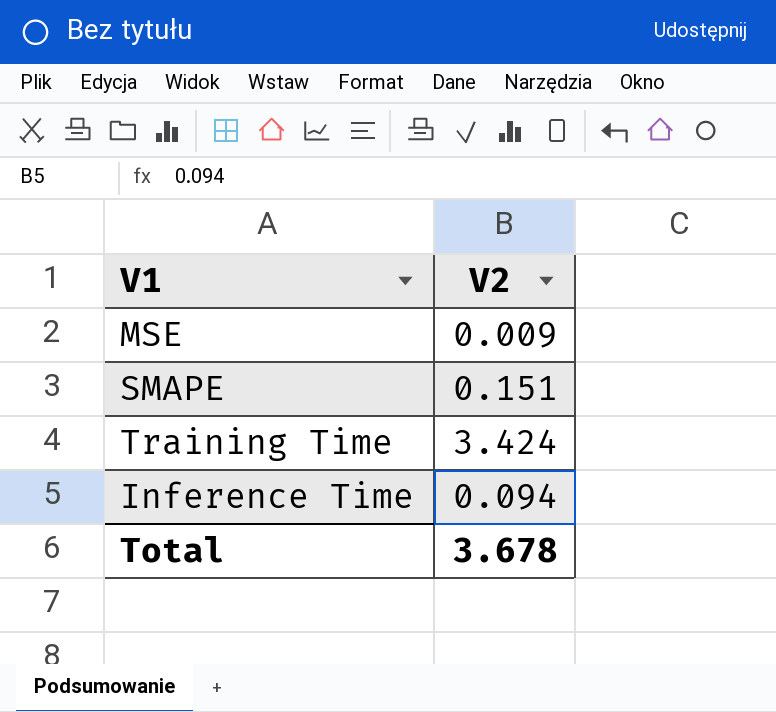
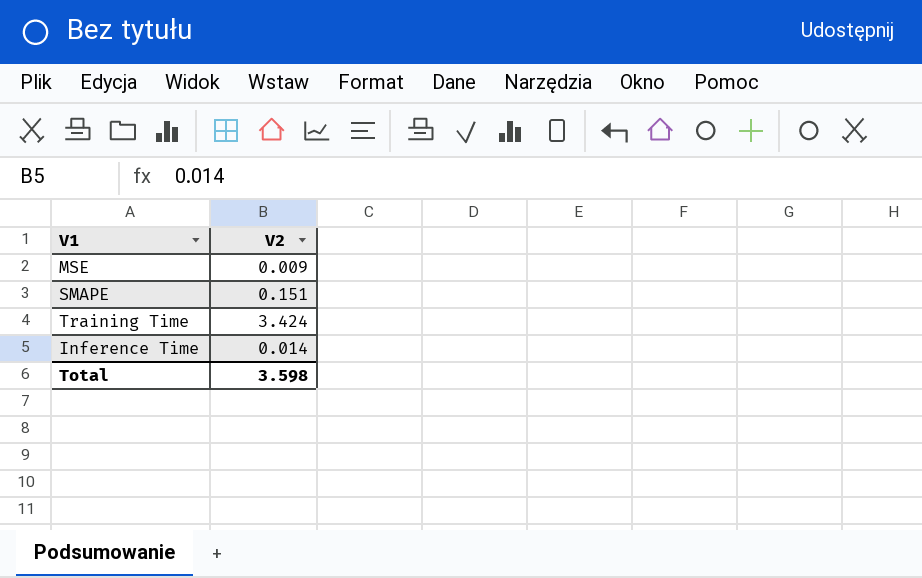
Inference Time | V2: 0.094 -> 0.014
Total | V2: 3.678 -> 3.598

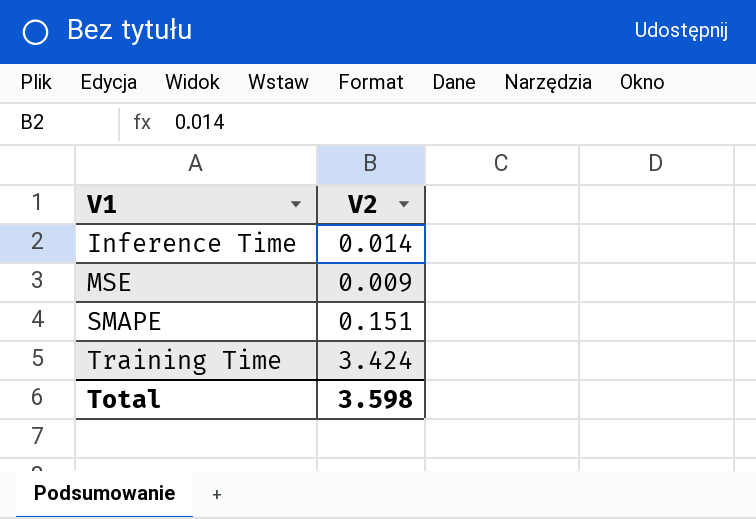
row order: none -> V1 ascending

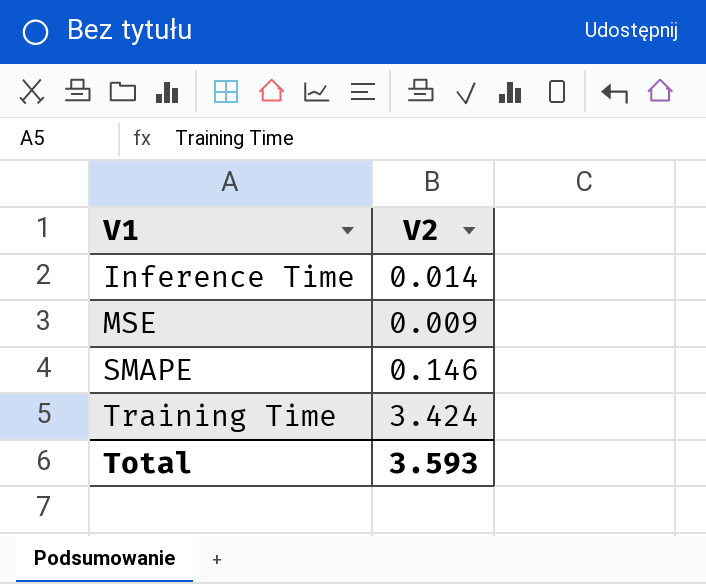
SMAPE | V2: 0.151 -> 0.146
Total | V2: 3.598 -> 3.593

